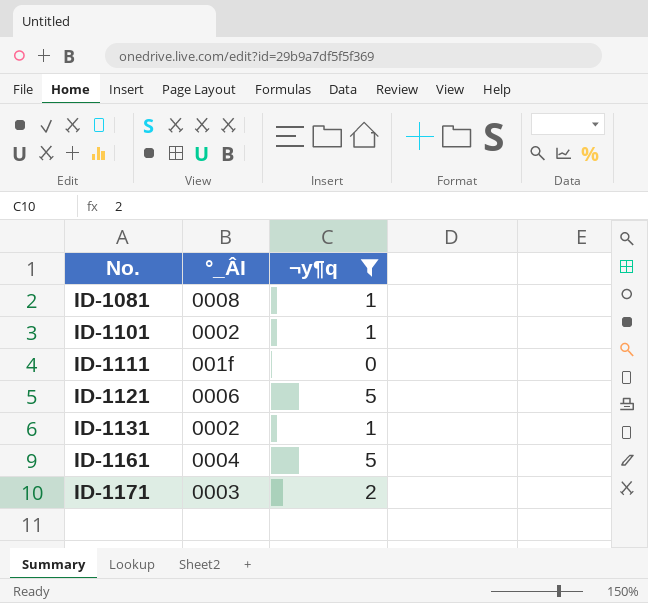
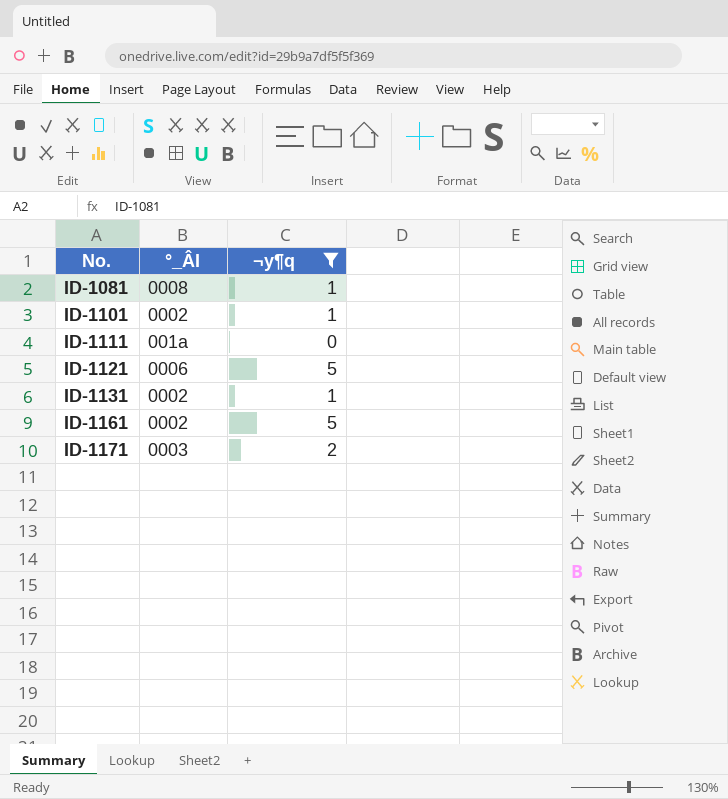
ID-1111 | °_ÂI: 001f -> 001a
ID-1161 | °_ÂI: 0004 -> 0002

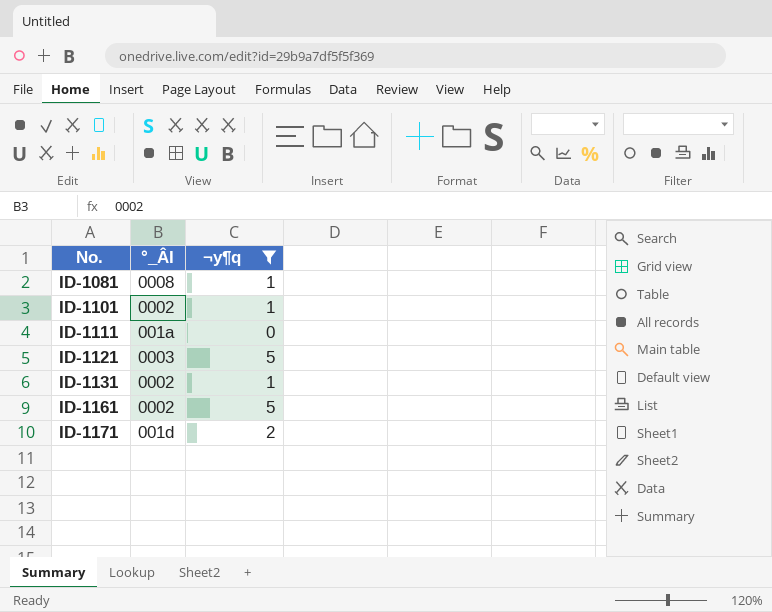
ID-1121 | °_ÂI: 0006 -> 0003
ID-1171 | °_ÂI: 0003 -> 001d

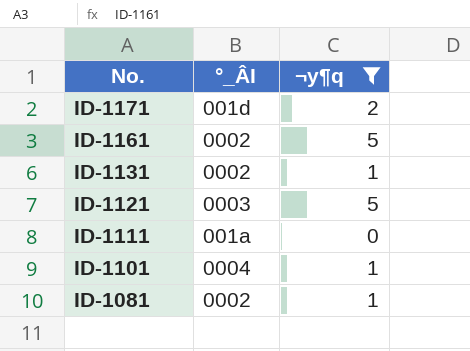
row order: No. ascending -> No. descending
ID-1101 | °_ÂI: 0002 -> 0004
ID-1081 | °_ÂI: 0008 -> 0002

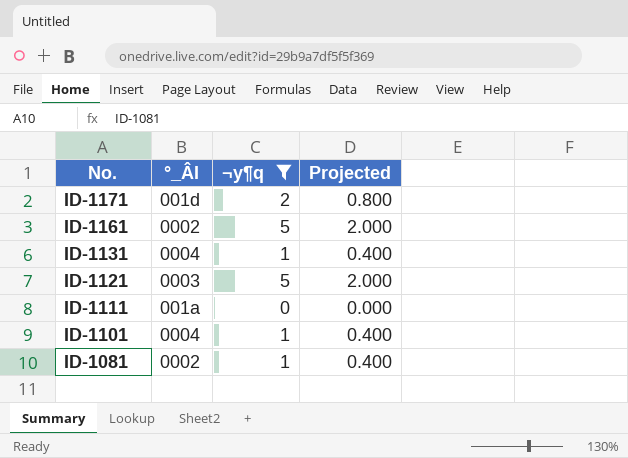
column Projected | formula: none -> [¬y¶q] * 0.4
ID-1131 | °_ÂI: 0002 -> 0004

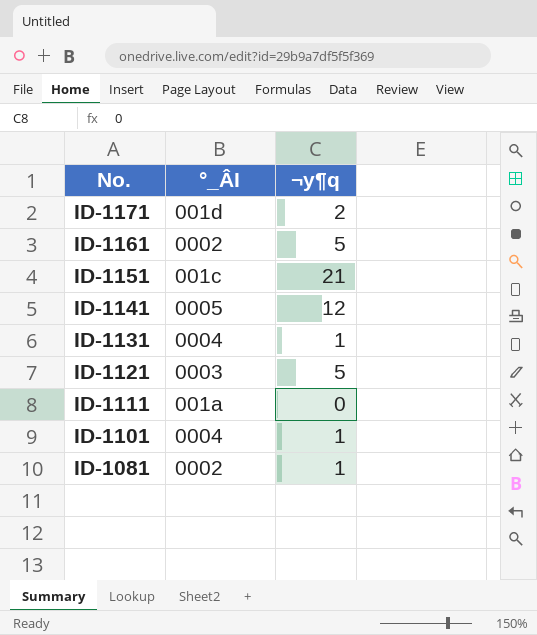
filter: ¬y¶q <= 5 -> none
column Projected | formula: [¬y¶q] * 0.4 -> none

